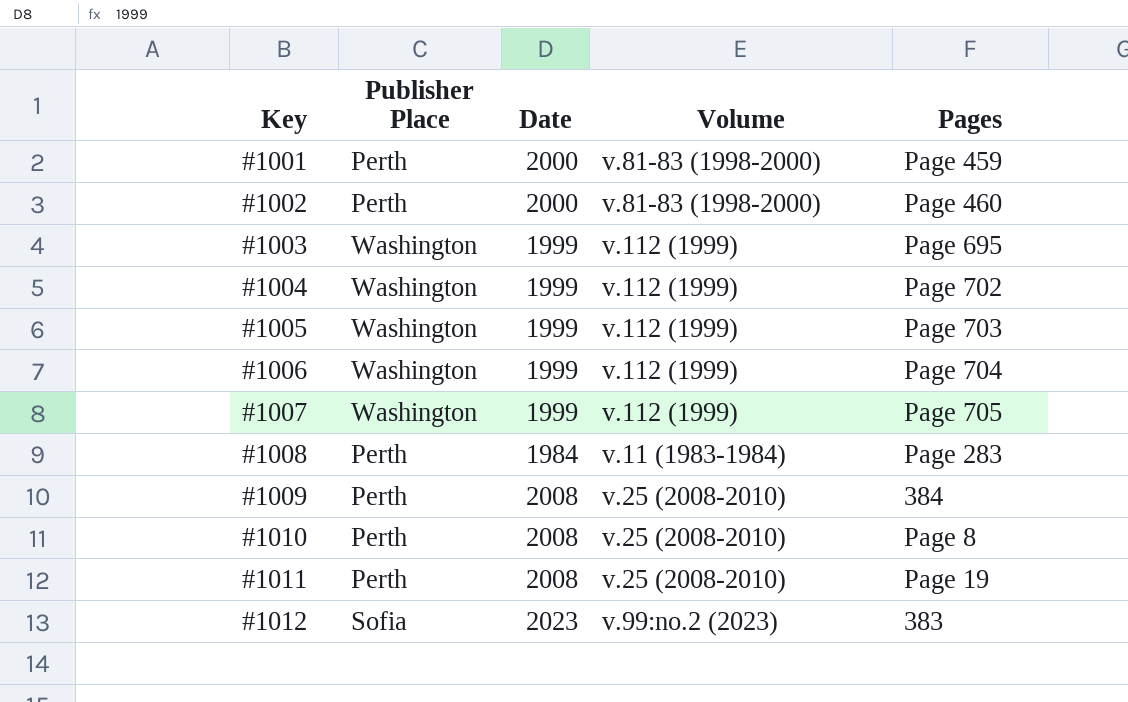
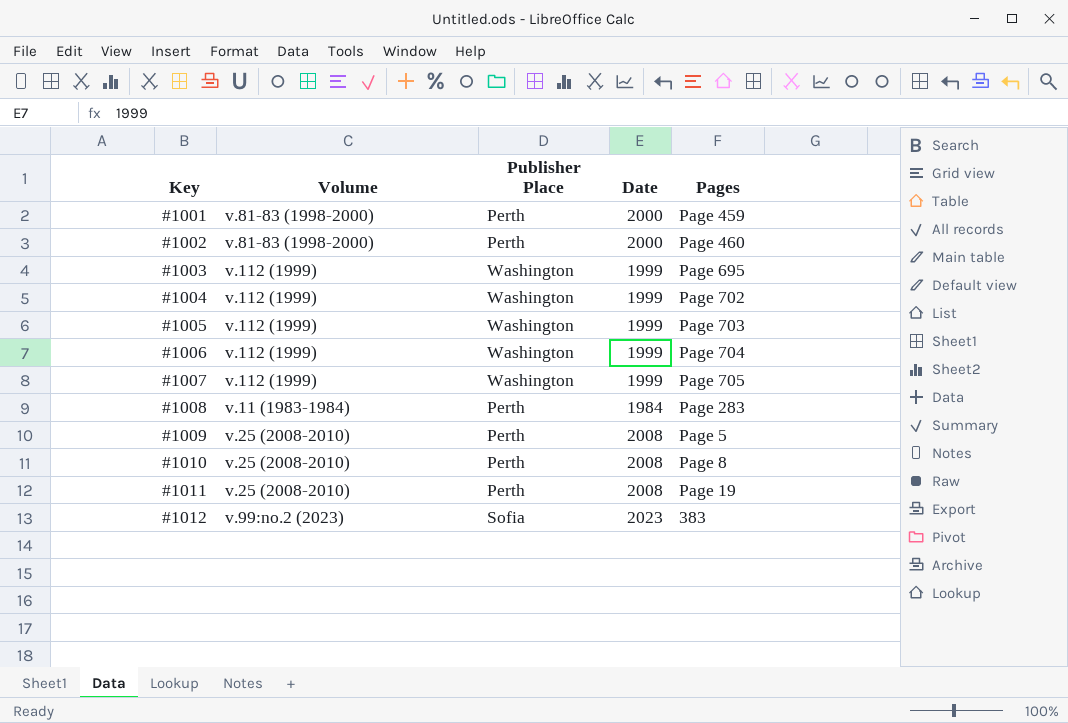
column Volume | position: 4 -> 2
#1009 | Pages: 384 -> Page 5

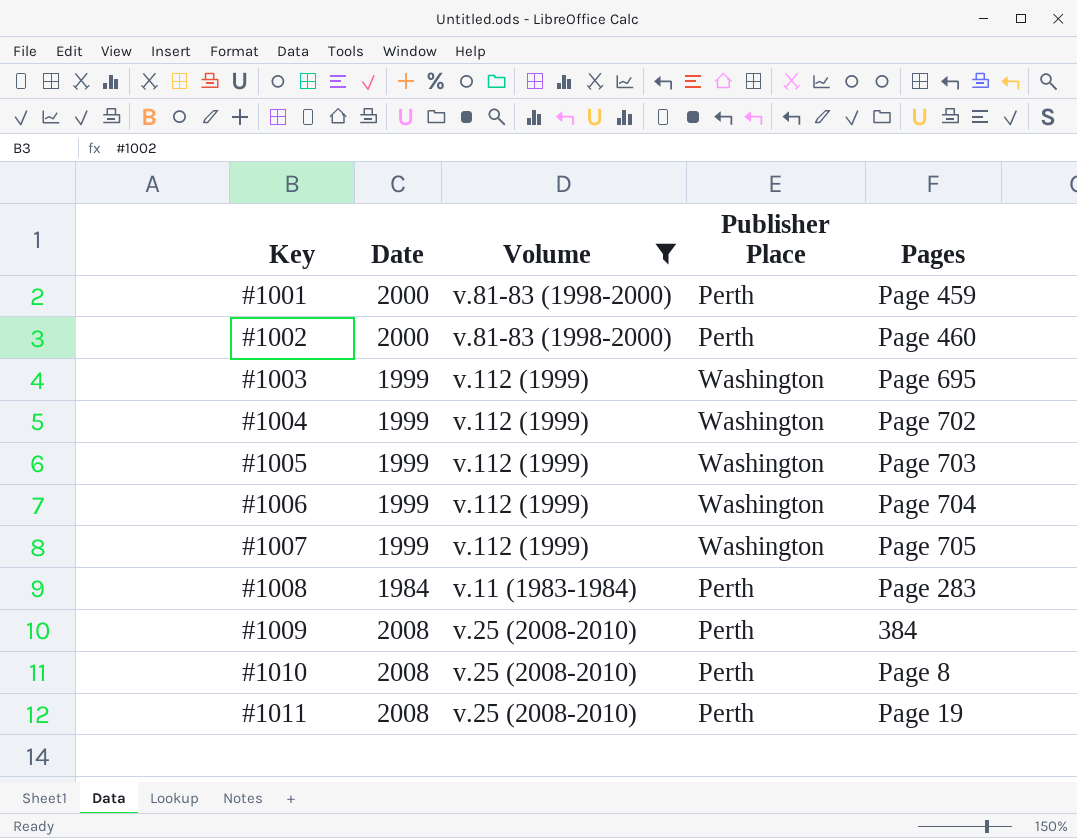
filter: none -> Volume != v.99:no.2 (2023)
column Date | position: 4 -> 2
#1009 | Pages: Page 5 -> 384

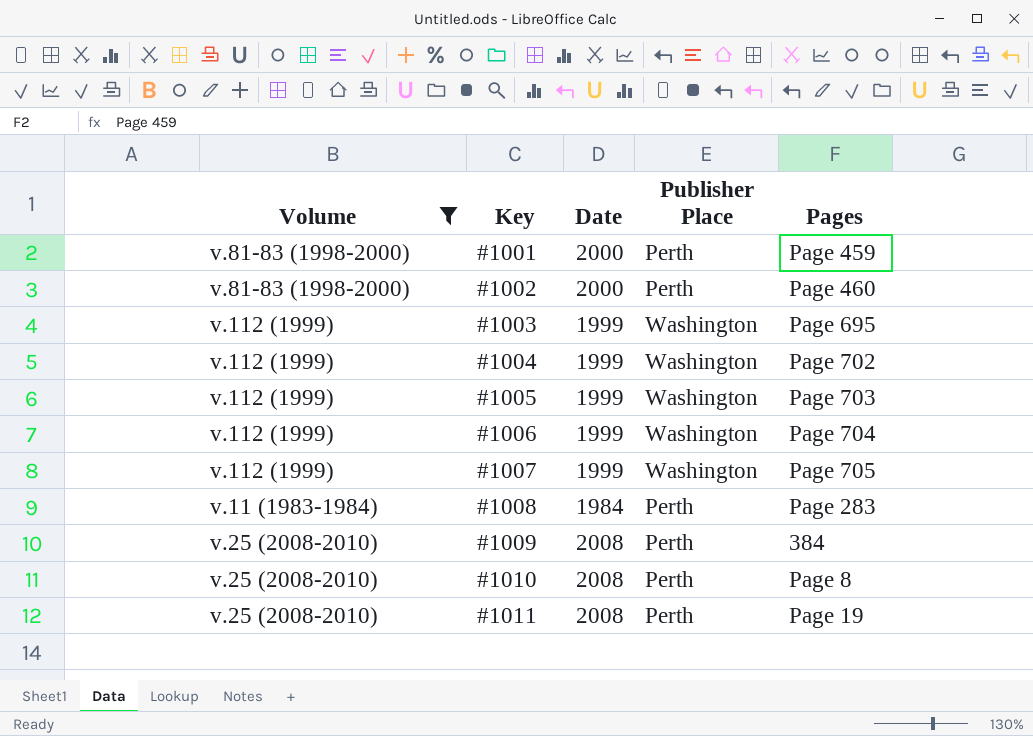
column Volume | position: 3 -> 1

